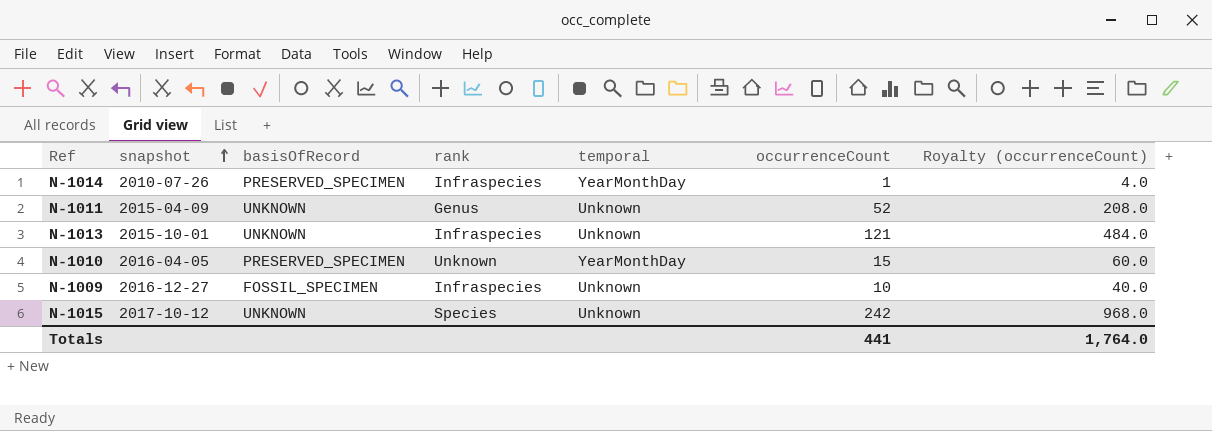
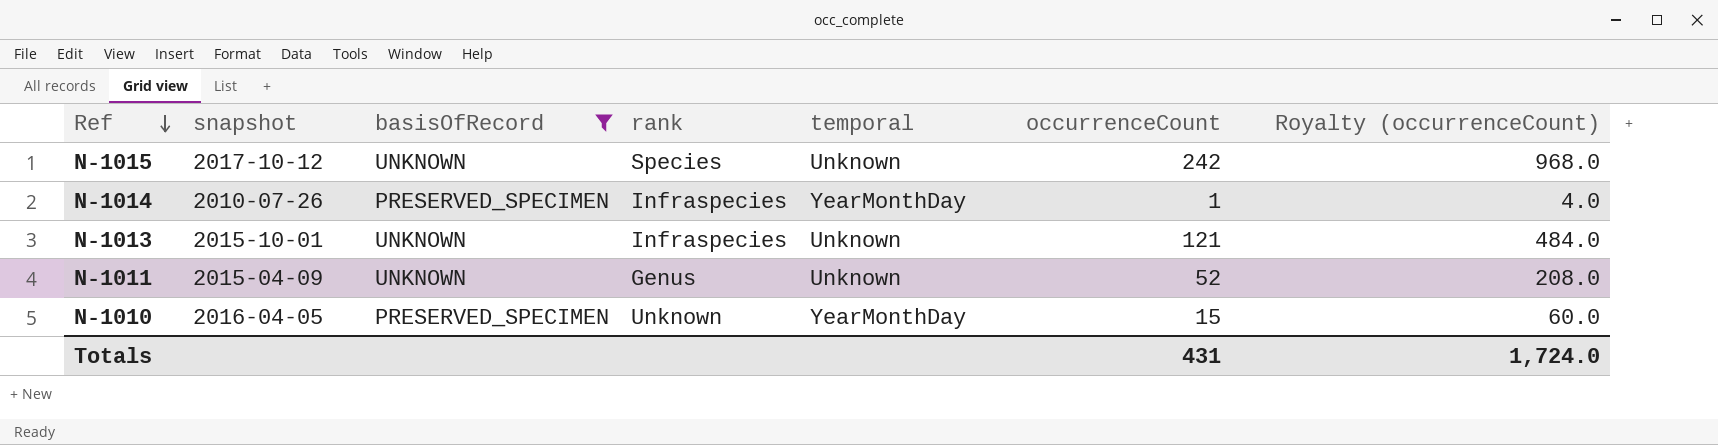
filter: none -> basisOfRecord != FOSSIL_SPECIMEN
row order: snapshot ascending -> Ref descending
Totals | occurrenceCount: 441 -> 431
Totals | Royalty (occurrenceCount): 1,764.0 -> 1,724.0

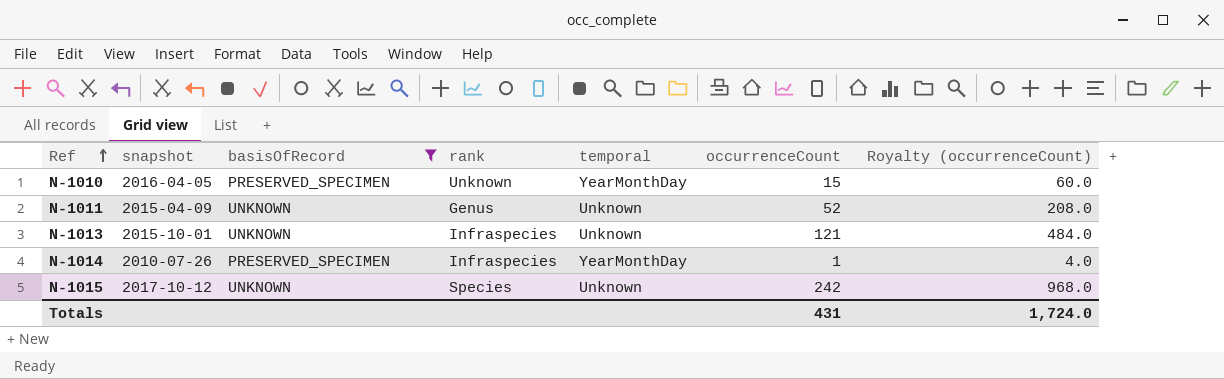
row order: Ref descending -> Ref ascending

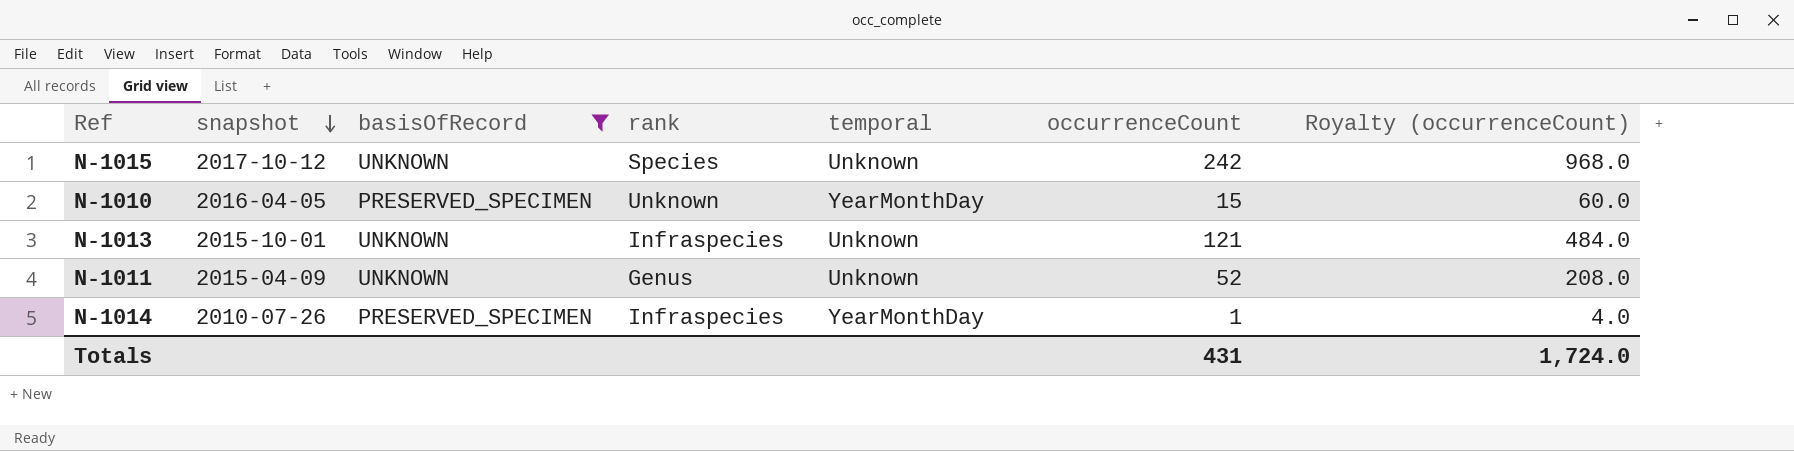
row order: Ref ascending -> snapshot descending

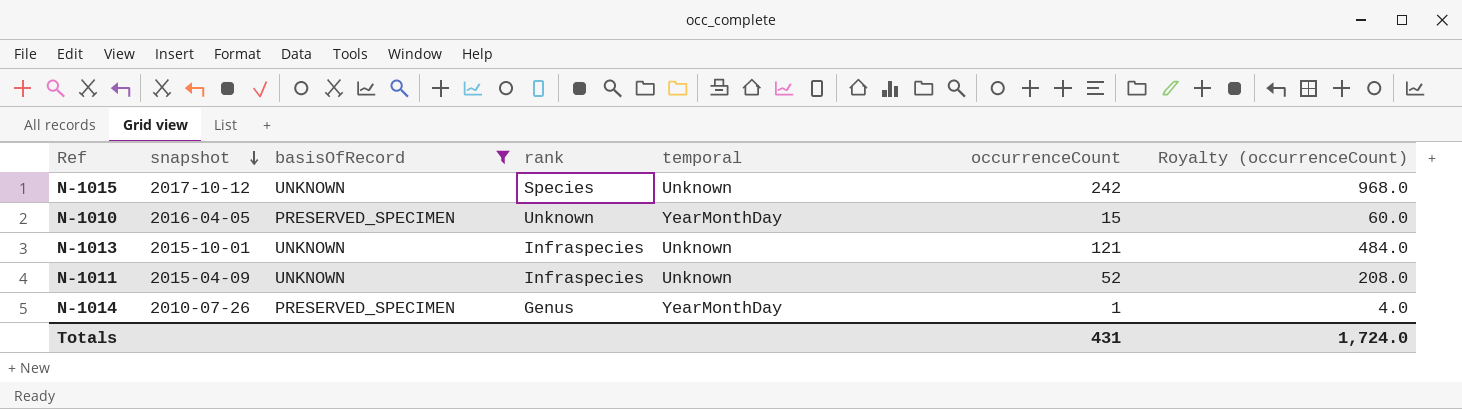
N-1011 | rank: Genus -> Infraspecies
N-1014 | rank: Infraspecies -> Genus

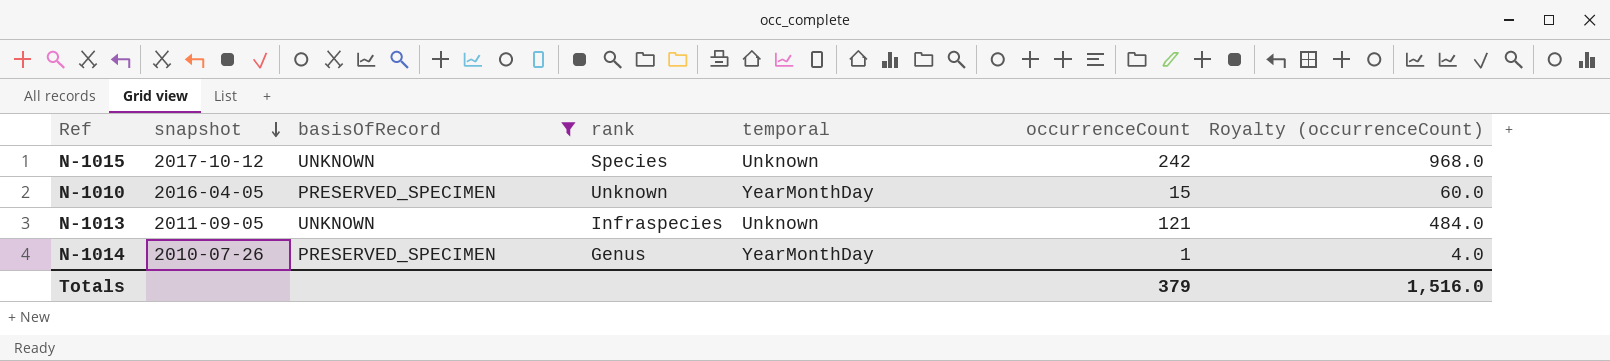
row N-1011: 2015-04-09 | UNKNOWN | Infraspecies | Unknown | 52 | 208.0 -> none
N-1013 | snapshot: 2015-10-01 -> 2011-09-05
Totals | occurrenceCount: 431 -> 379
Totals | Royalty (occurrenceCount): 1,724.0 -> 1,516.0

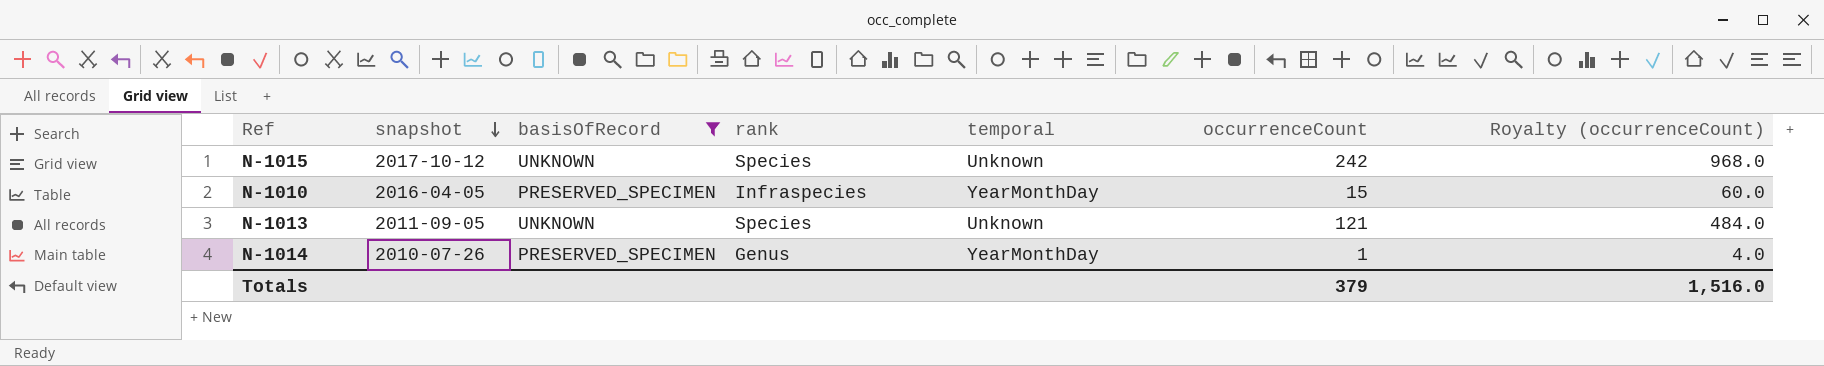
N-1010 | rank: Unknown -> Infraspecies
N-1013 | rank: Infraspecies -> Species

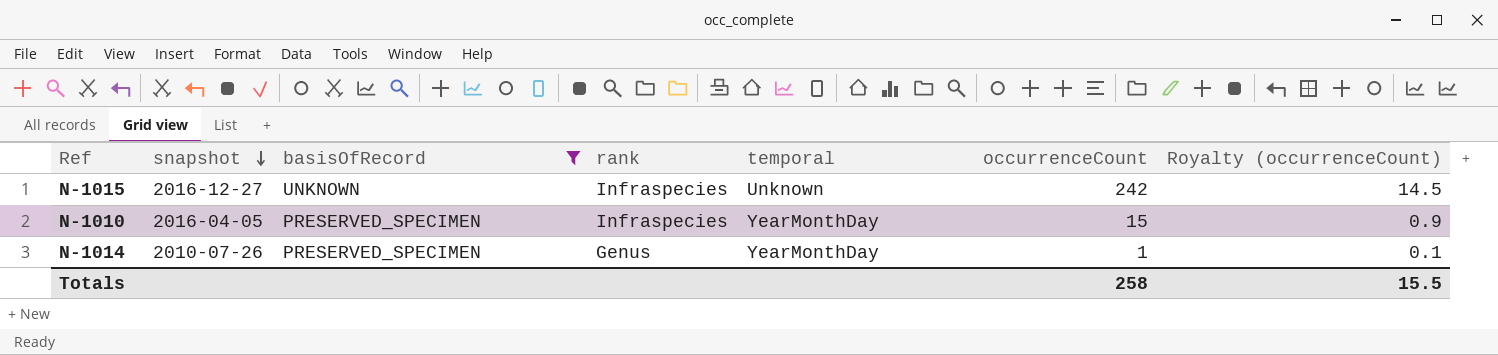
column Royalty (occurrenceCount) | formula: [occurrenceCount] * 4 -> [occurrenceCount] * 0.06
row N-1013: 2011-09-05 | UNKNOWN | Species | Unknown | 121 | 484.0 -> none
N-1015 | snapshot: 2017-10-12 -> 2016-12-27
N-1015 | rank: Species -> Infraspecies
Totals | occurrenceCount: 379 -> 258
Totals | Royalty (occurrenceCount): 1,516.0 -> 15.5

